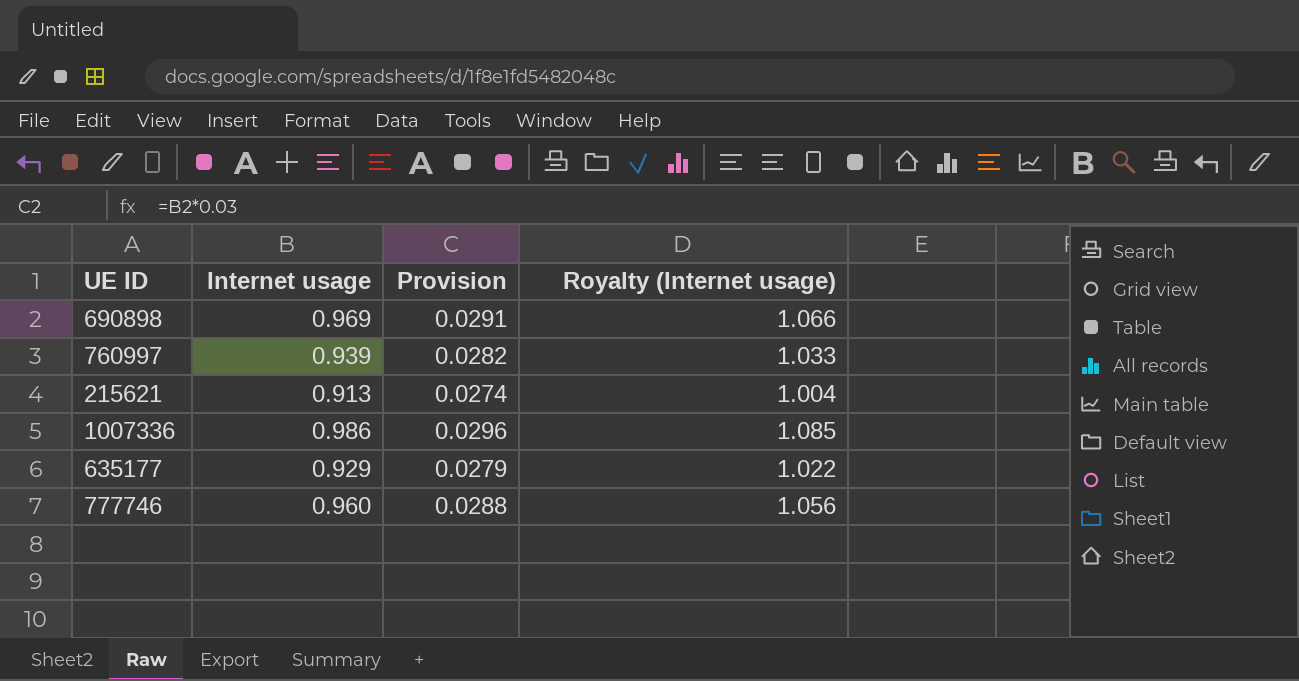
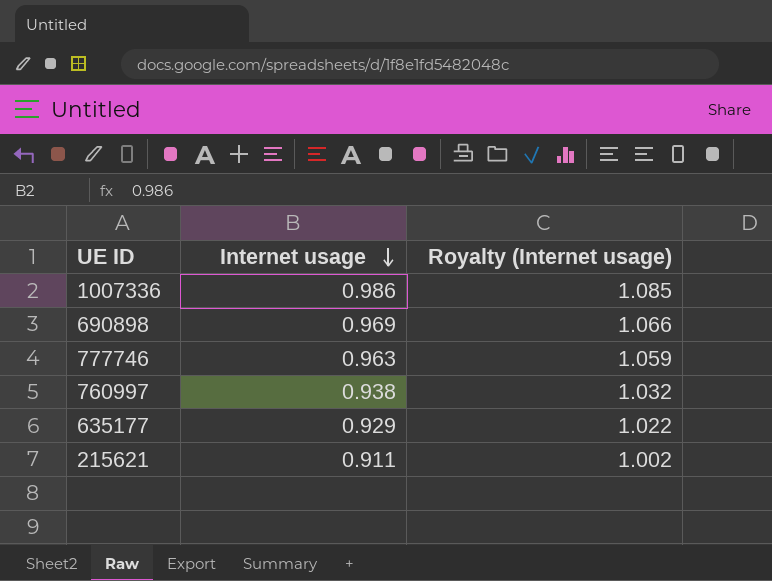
row order: none -> Internet usage descending
column Provision | formula: [Internet usage] * 0.03 -> none
777746 | Internet usage: 0.960 -> 0.963
777746 | Royalty (Internet usage): 1.056 -> 1.059
760997 | Internet usage: 0.939 -> 0.938
760997 | Royalty (Internet usage): 1.033 -> 1.032
215621 | Internet usage: 0.913 -> 0.911
215621 | Royalty (Internet usage): 1.004 -> 1.002

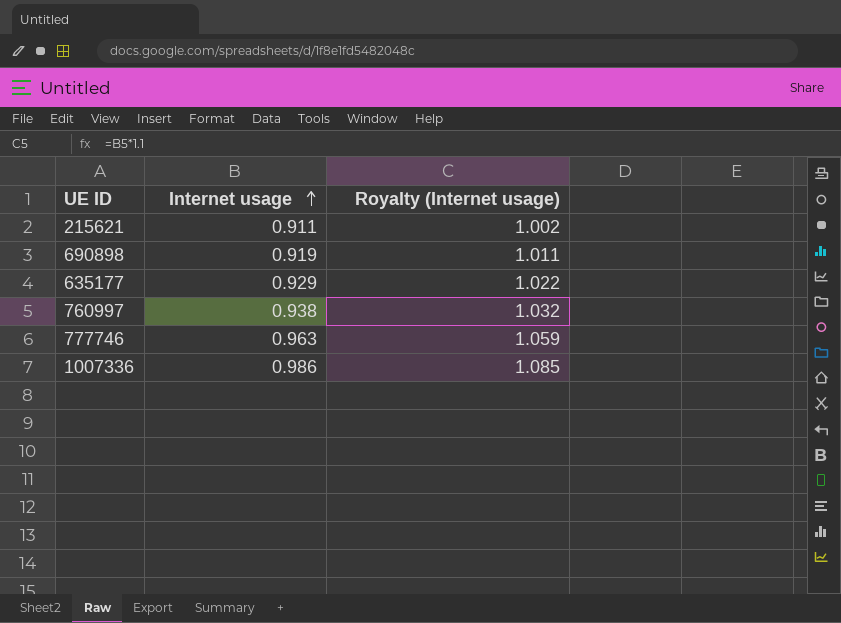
row order: Internet usage descending -> Internet usage ascending
690898 | Internet usage: 0.969 -> 0.919
690898 | Royalty (Internet usage): 1.066 -> 1.011

